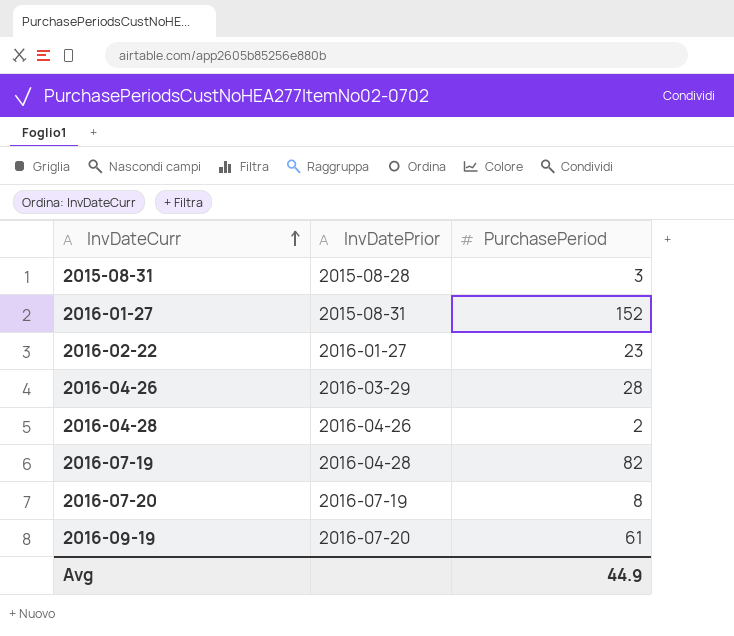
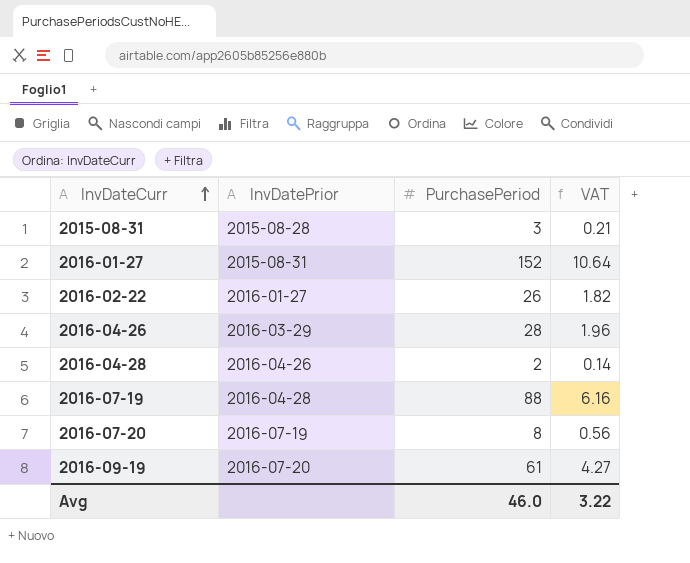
column VAT | formula: none -> [PurchasePeriod] * 0.07
2016-02-22 | PurchasePeriod: 23 -> 26
2016-07-19 | PurchasePeriod: 82 -> 88
Avg | PurchasePeriod: 44.9 -> 46.0

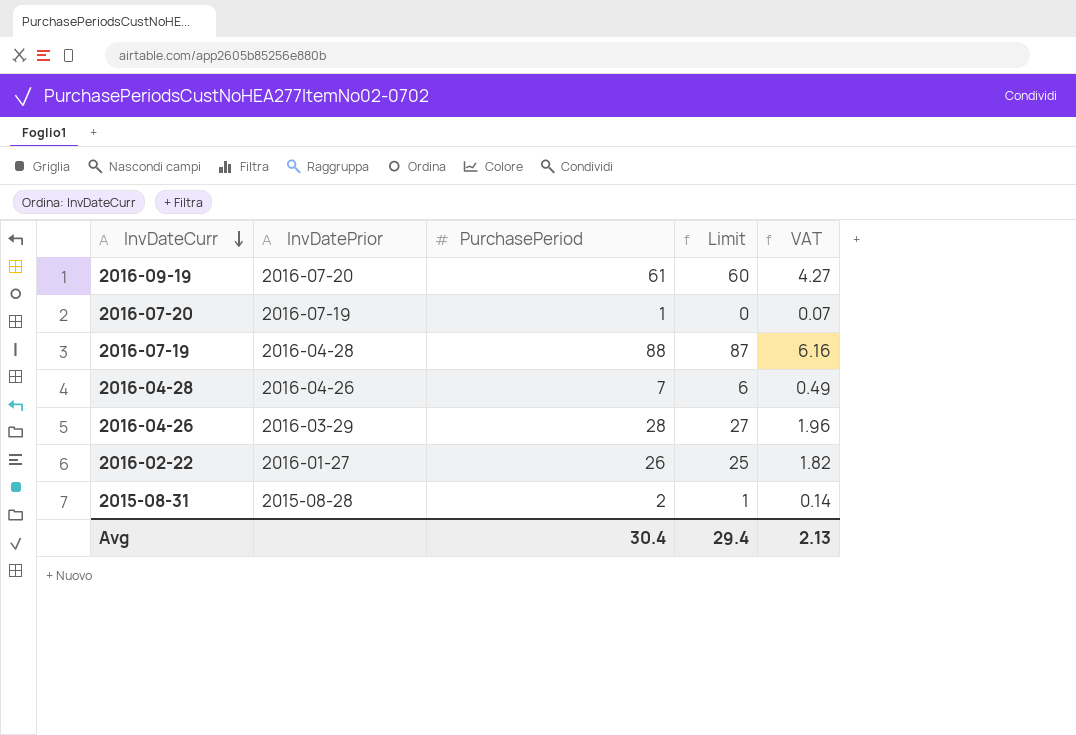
row order: InvDateCurr ascending -> InvDateCurr descending
column Limit | formula: none -> [PurchasePeriod] - 1
row 2016-01-27: 2015-08-31 | 152 | 10.64 -> none
2016-07-20 | PurchasePeriod: 8 -> 1
2016-07-20 | VAT: 0.56 -> 0.07
2016-04-28 | PurchasePeriod: 2 -> 7
2016-04-28 | VAT: 0.14 -> 0.49
2015-08-31 | PurchasePeriod: 3 -> 2
2015-08-31 | VAT: 0.21 -> 0.14
Avg | PurchasePeriod: 46.0 -> 30.4
Avg | VAT: 3.22 -> 2.13

